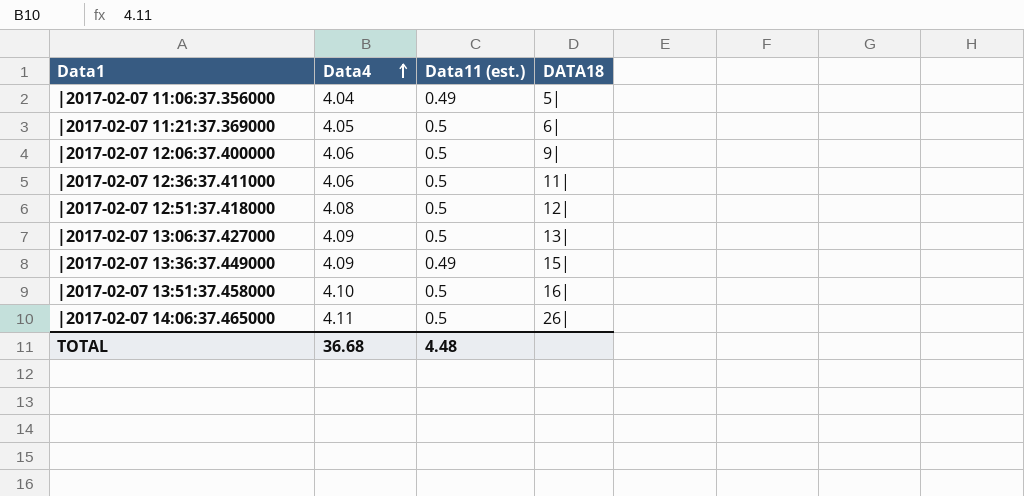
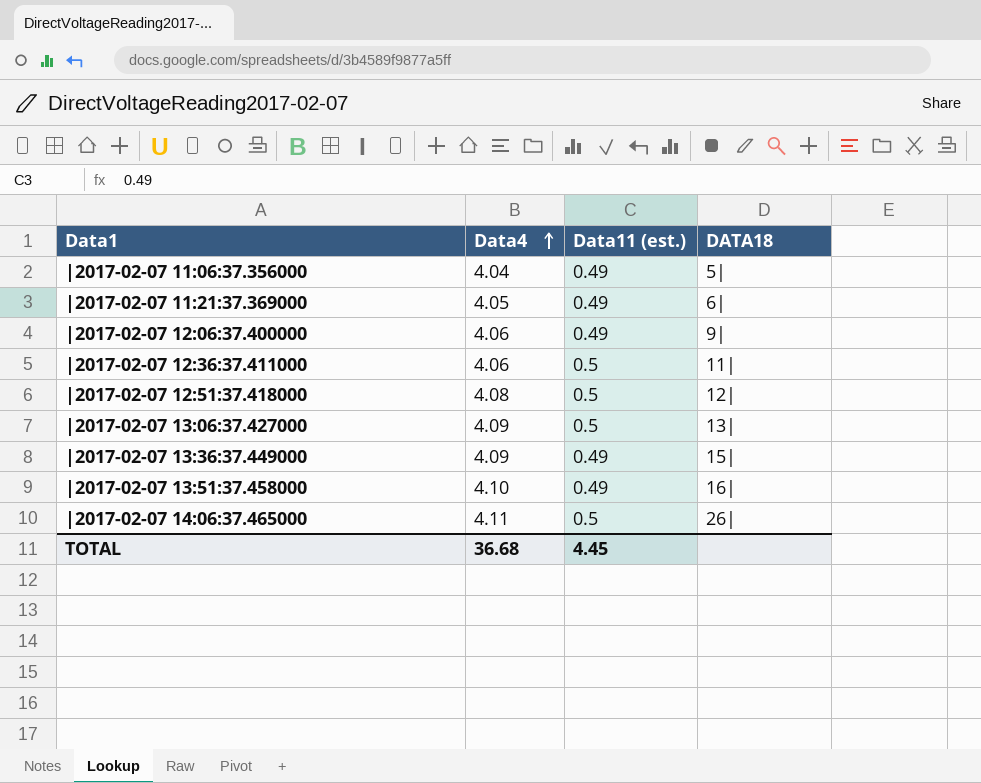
|2017-02-07 11:21:37.369000 | Data11 (est.): 0.5 -> 0.49
|2017-02-07 12:06:37.400000 | Data11 (est.): 0.5 -> 0.49
|2017-02-07 13:51:37.458000 | Data11 (est.): 0.5 -> 0.49
TOTAL | Data11 (est.): 4.48 -> 4.45

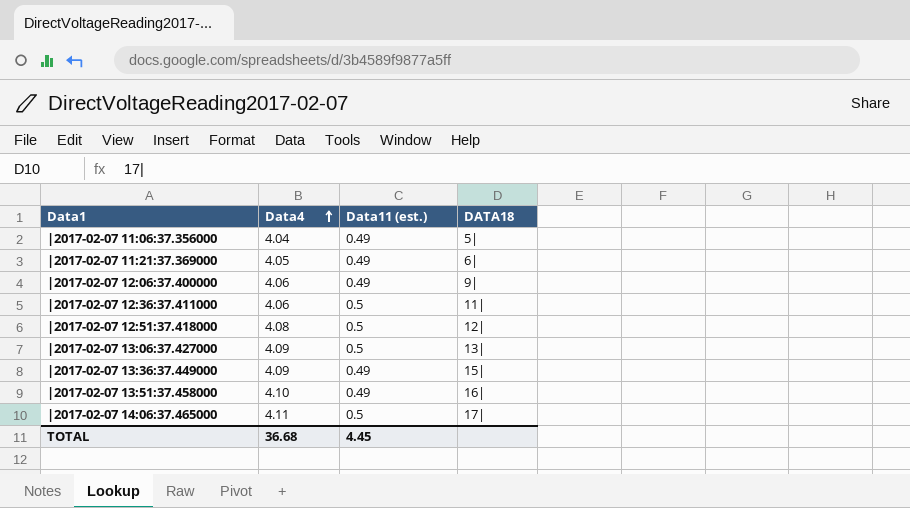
|2017-02-07 14:06:37.465000 | DATA18: 26| -> 17|

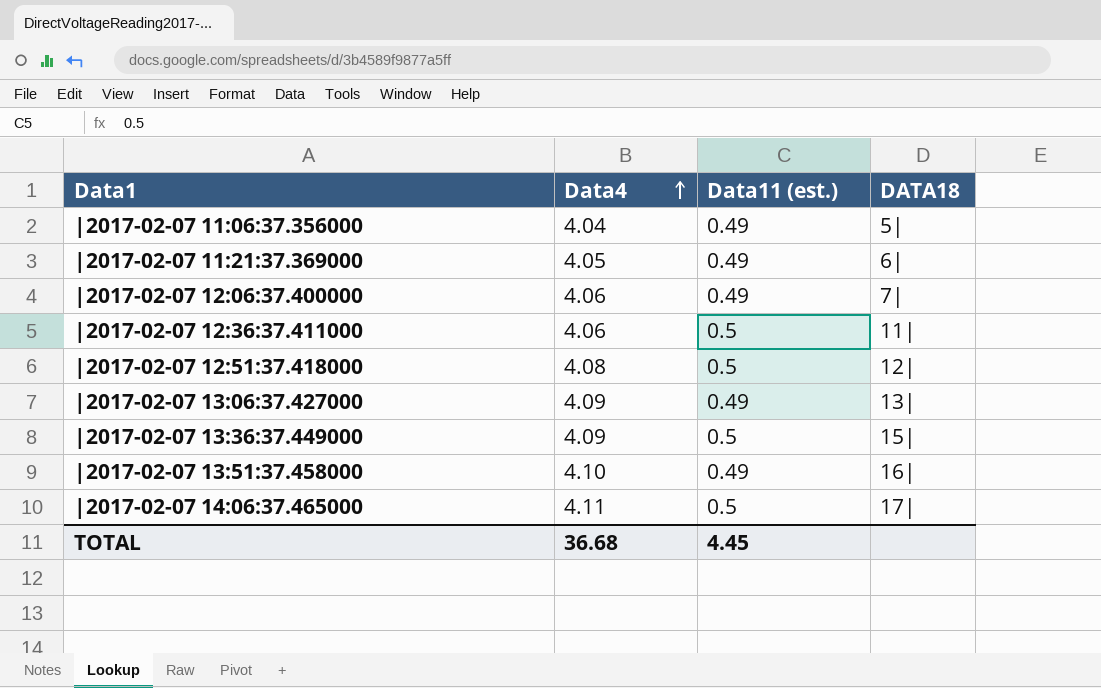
|2017-02-07 12:06:37.400000 | DATA18: 9| -> 7|
|2017-02-07 13:06:37.427000 | Data11 (est.): 0.5 -> 0.49
|2017-02-07 13:36:37.449000 | Data11 (est.): 0.49 -> 0.5

